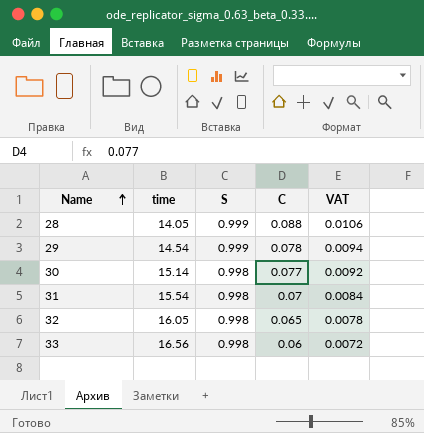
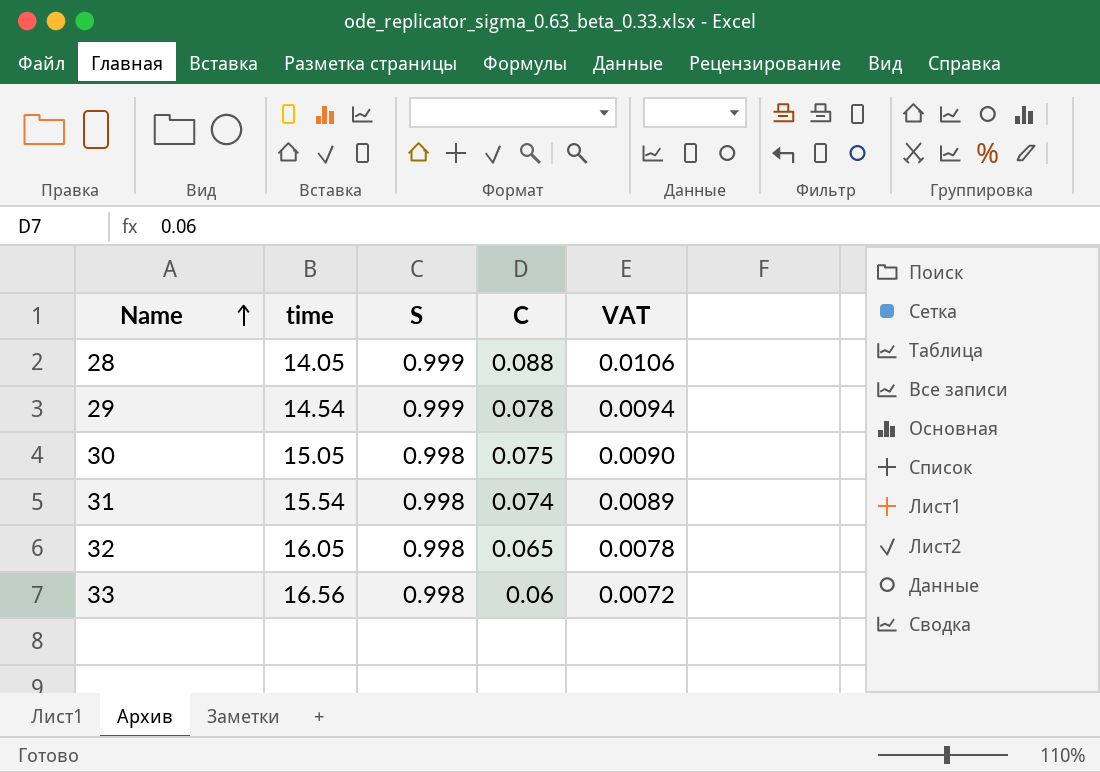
30 | time: 15.14 -> 15.05
30 | C: 0.077 -> 0.075
30 | VAT: 0.0092 -> 0.0090
31 | C: 0.07 -> 0.074
31 | VAT: 0.0084 -> 0.0089

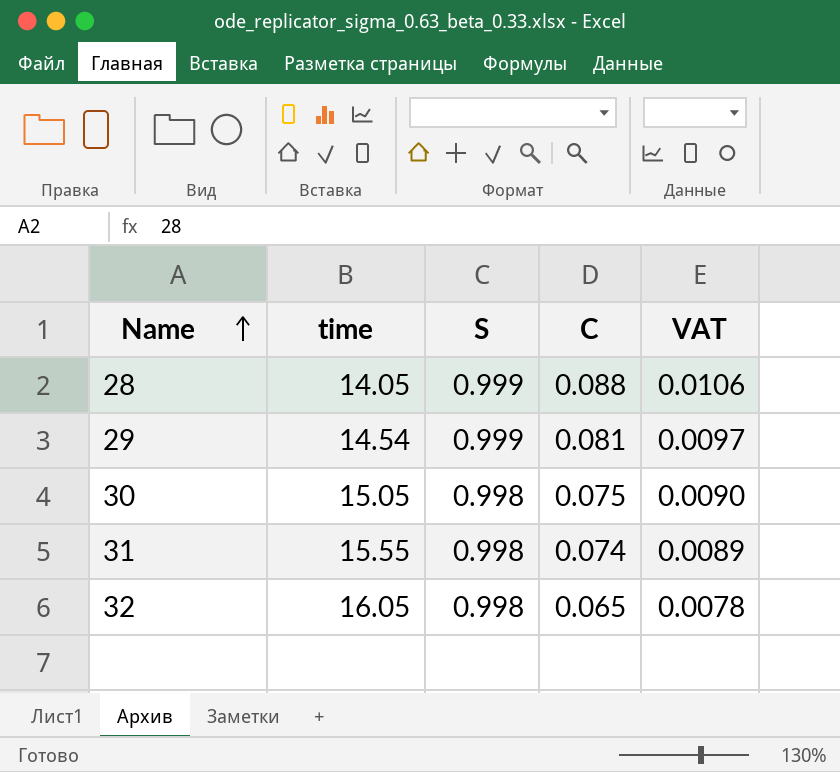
row 33: 16.56 | 0.998 | 0.06 | 0.0072 -> none
29 | C: 0.078 -> 0.081
29 | VAT: 0.0094 -> 0.0097
31 | time: 15.54 -> 15.55

